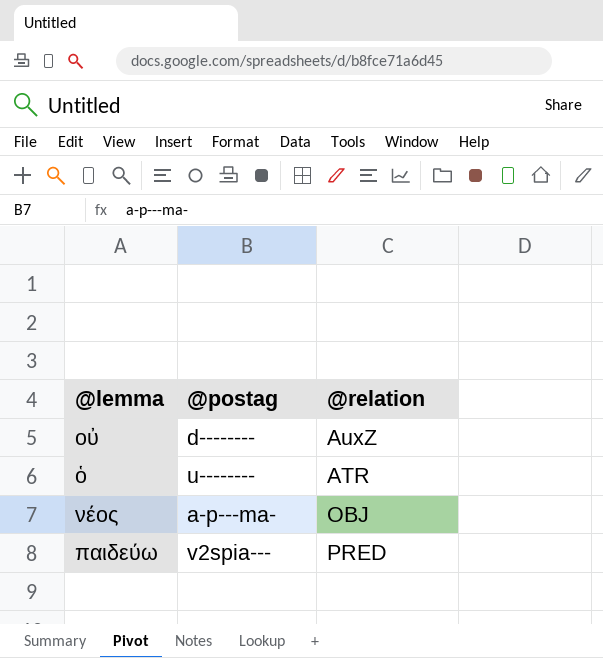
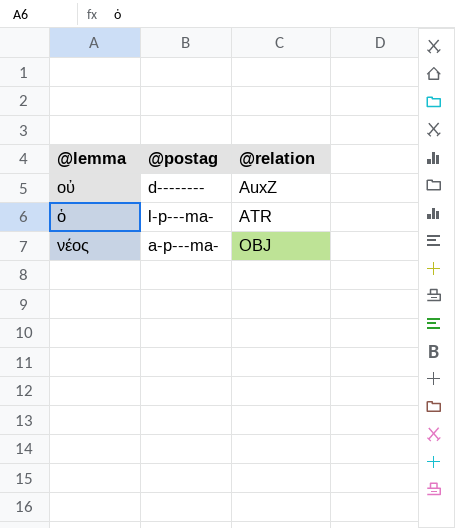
row παιδεύω: v2spia--- | PRED -> none
ὁ | @postag: u-------- -> l-p---ma-

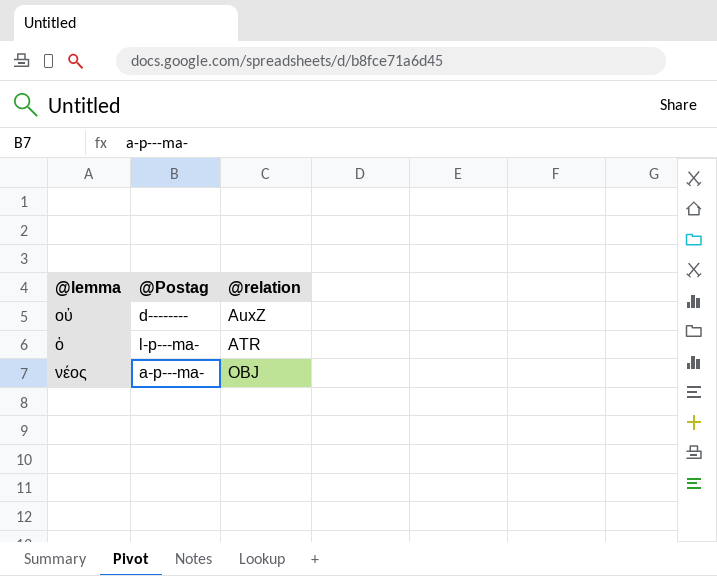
column name: @postag -> @Postag

